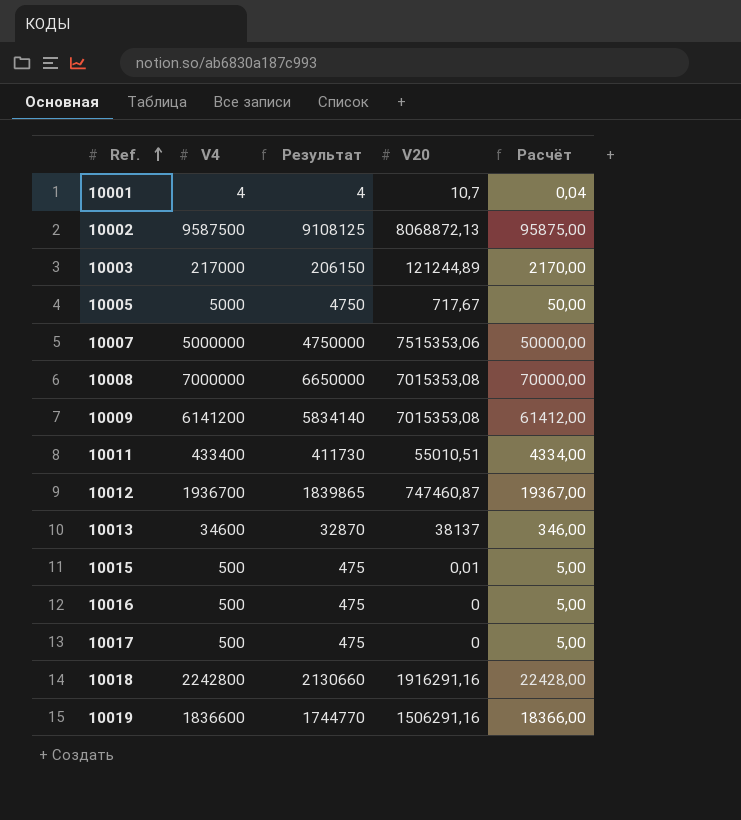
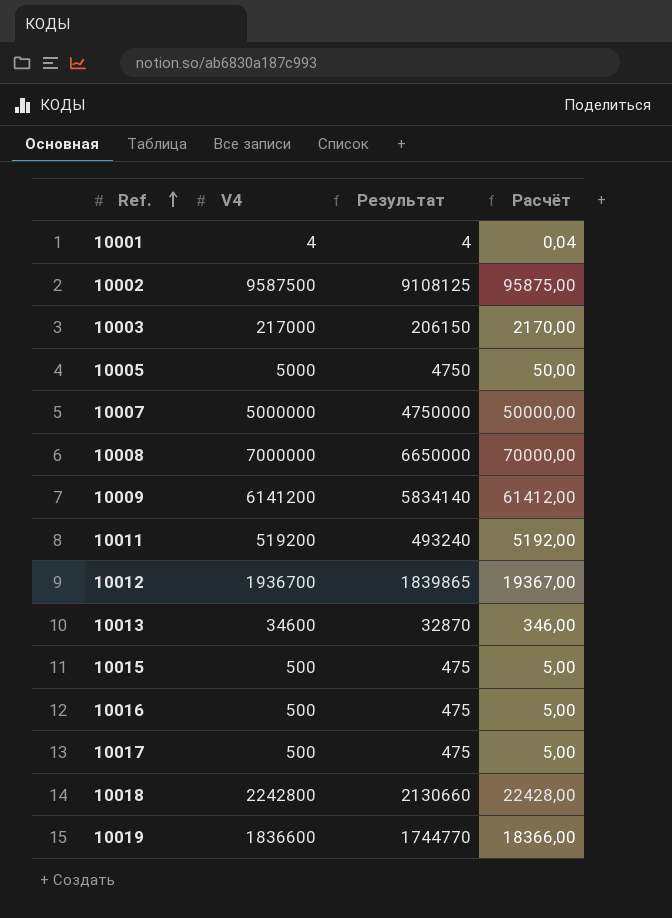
column V20 | position: 4 -> none
10011 | V4: 433400 -> 519200
10011 | Результат: 411730 -> 493240
10011 | Расчёт: 4334,00 -> 5192,00

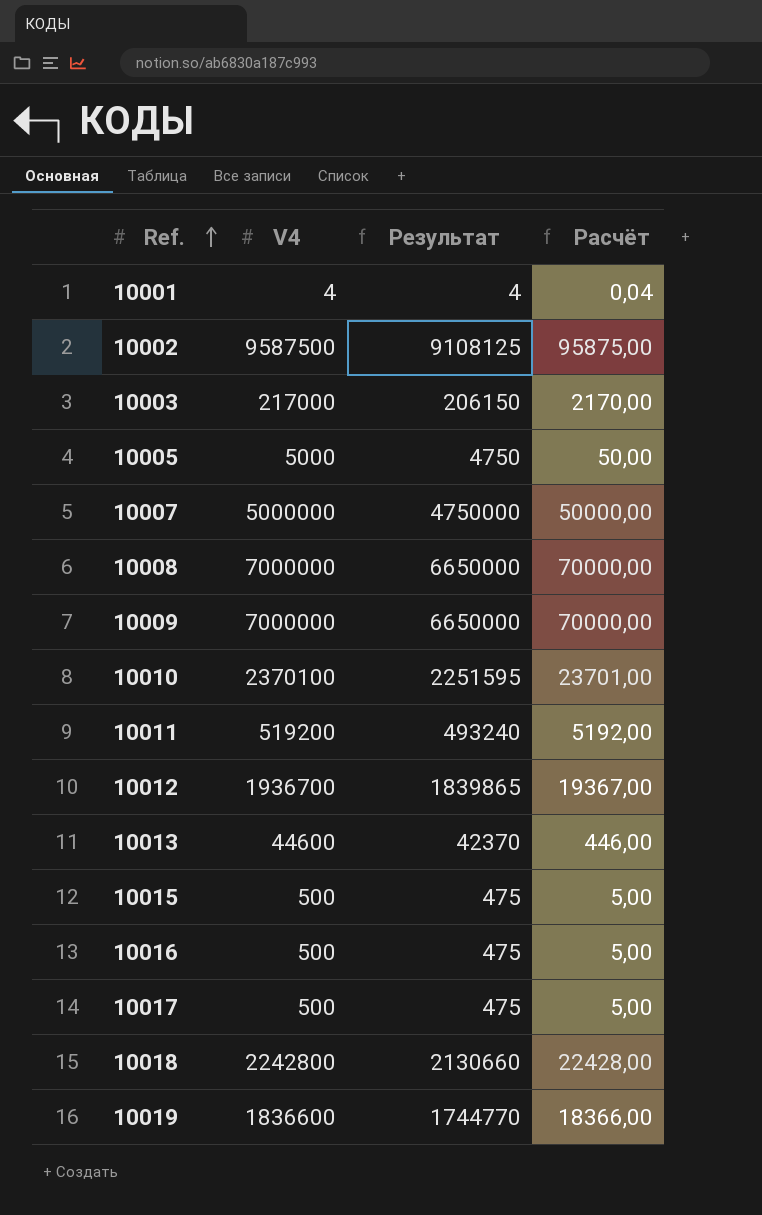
10009 | V4: 6141200 -> 7000000
10009 | Результат: 5834140 -> 6650000
10009 | Расчёт: 61412,00 -> 70000,00
row 10010: none -> 2370100 | 2251595 | 23701,00
10013 | V4: 34600 -> 44600
10013 | Результат: 32870 -> 42370
10013 | Расчёт: 346,00 -> 446,00

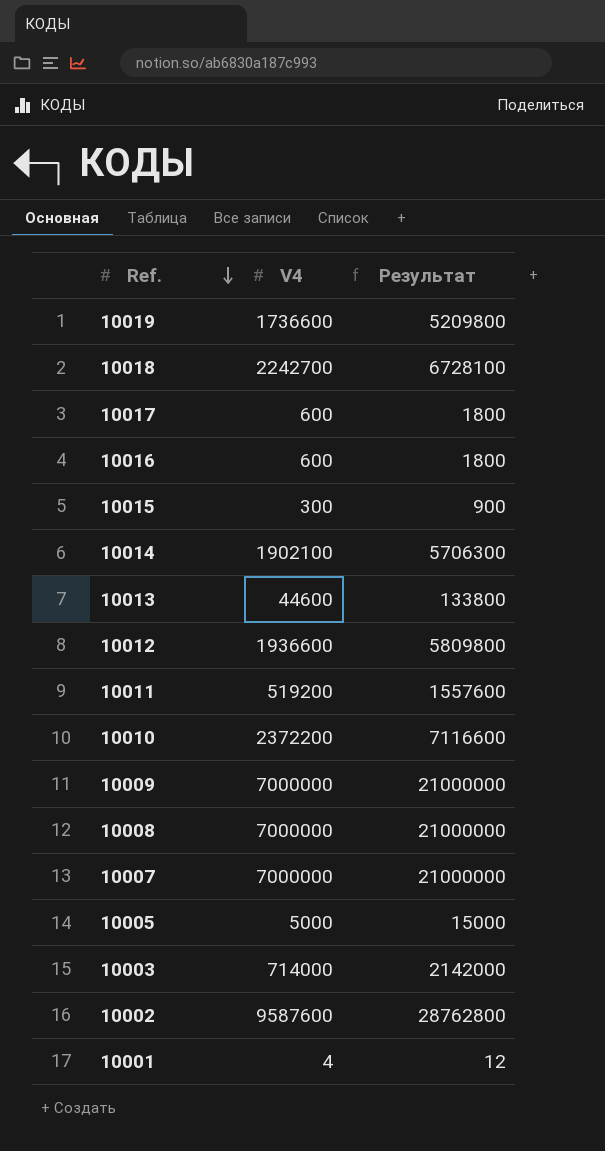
row order: Ref. ascending -> Ref. descending
column Расчёт | formula: [V4] * 0,01 -> none
column Результат | formula: [V4] * 0,95 -> [V4] * 3
10019 | V4: 1836600 -> 1736600
10018 | V4: 2242800 -> 2242700
10017 | V4: 500 -> 600
10016 | V4: 500 -> 600
10015 | V4: 500 -> 300
row 10014: none -> 1902100 | 5706300
10012 | V4: 1936700 -> 1936600
10010 | V4: 2370100 -> 2372200
10007 | V4: 5000000 -> 7000000
10003 | V4: 217000 -> 714000
10002 | V4: 9587500 -> 9587600

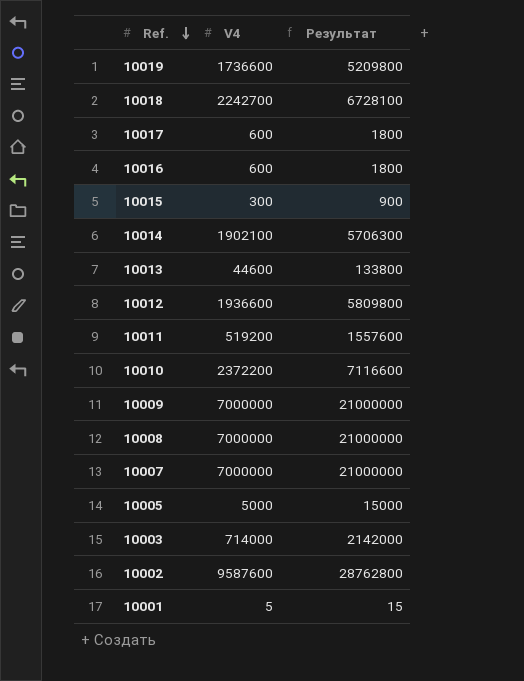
10001 | V4: 4 -> 5
10001 | Результат: 12 -> 15

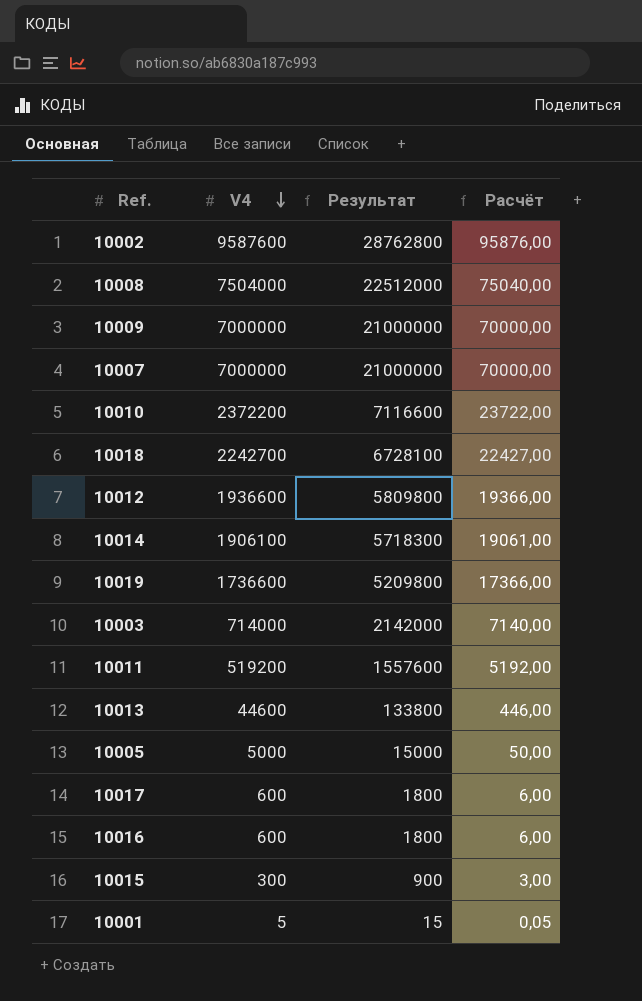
row order: Ref. descending -> V4 descending
column Расчёт | formula: none -> [V4] * 0,01
10008 | V4: 7000000 -> 7504000
10008 | Результат: 21000000 -> 22512000
10014 | V4: 1902100 -> 1906100
10014 | Результат: 5706300 -> 5718300

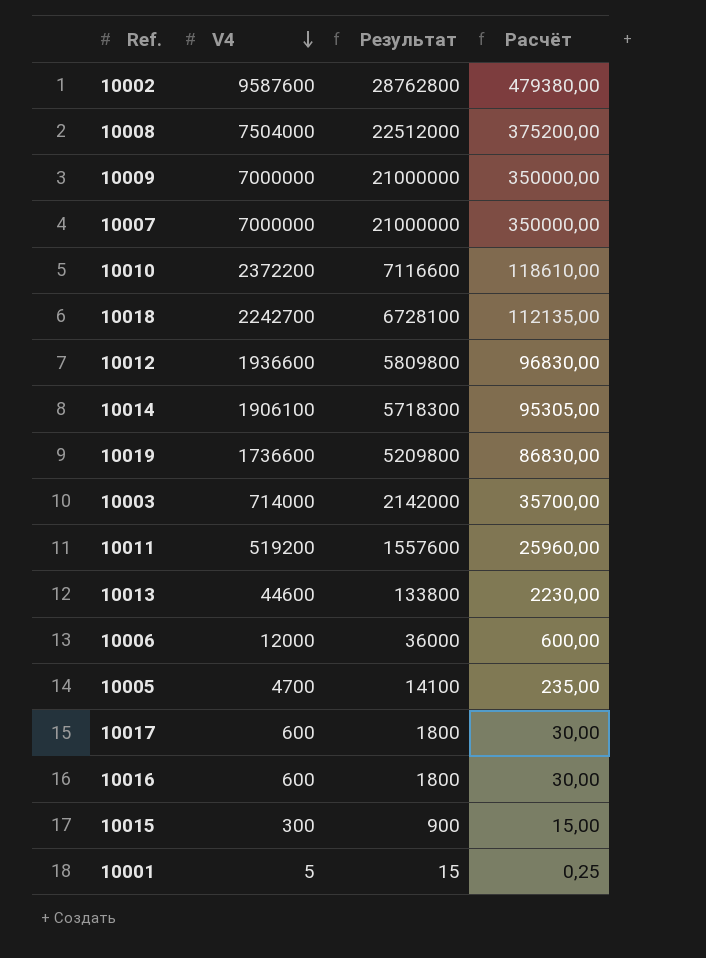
column Расчёт | formula: [V4] * 0,01 -> [V4] * 0,05
row 10006: none -> 12000 | 36000 | 600,00
10005 | V4: 5000 -> 4700
10005 | Результат: 15000 -> 14100

